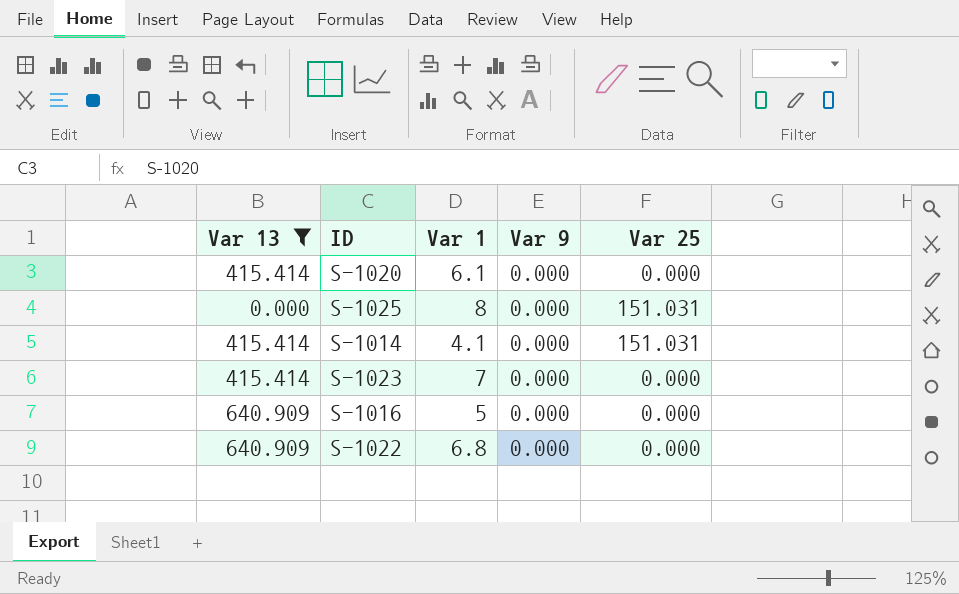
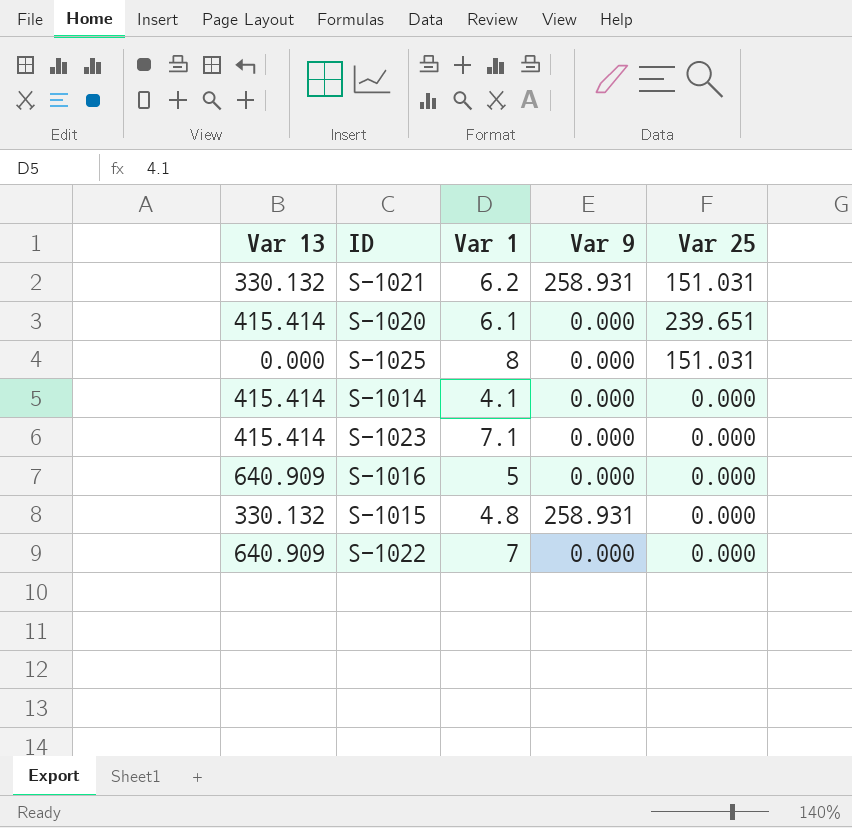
filter: Var 13 != 330.132 -> none
S-1020 | Var 25: 0.000 -> 239.651
S-1014 | Var 25: 151.031 -> 0.000
S-1023 | Var 1: 7 -> 7.1
S-1022 | Var 1: 6.8 -> 7

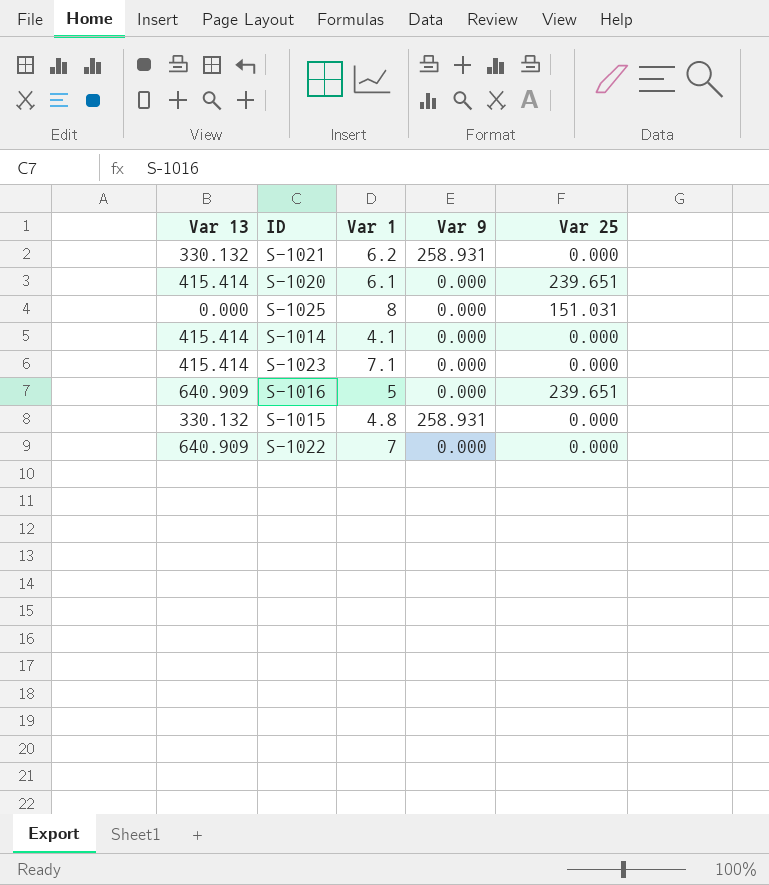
S-1021 | Var 25: 151.031 -> 0.000
S-1016 | Var 25: 0.000 -> 239.651

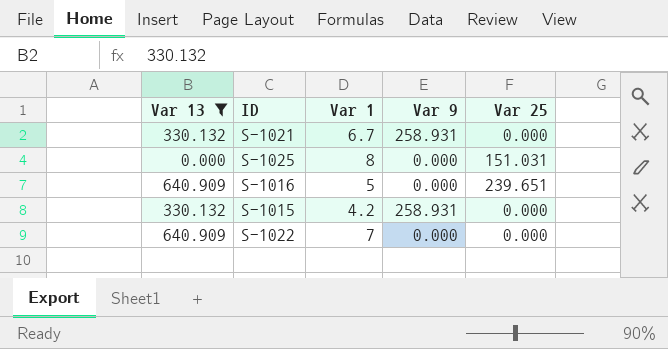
filter: none -> Var 13 != 415.414
S-1021 | Var 1: 6.2 -> 6.7
S-1015 | Var 1: 4.8 -> 4.2

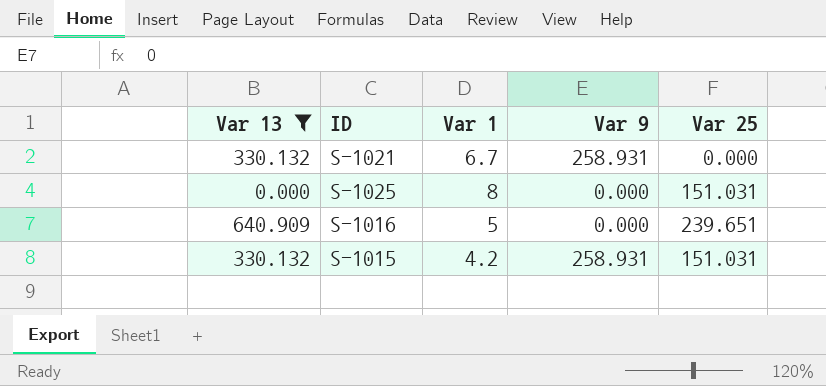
row S-1022: 640.909 | 7 | 0.000 | 0.000 -> none
S-1015 | Var 25: 0.000 -> 151.031

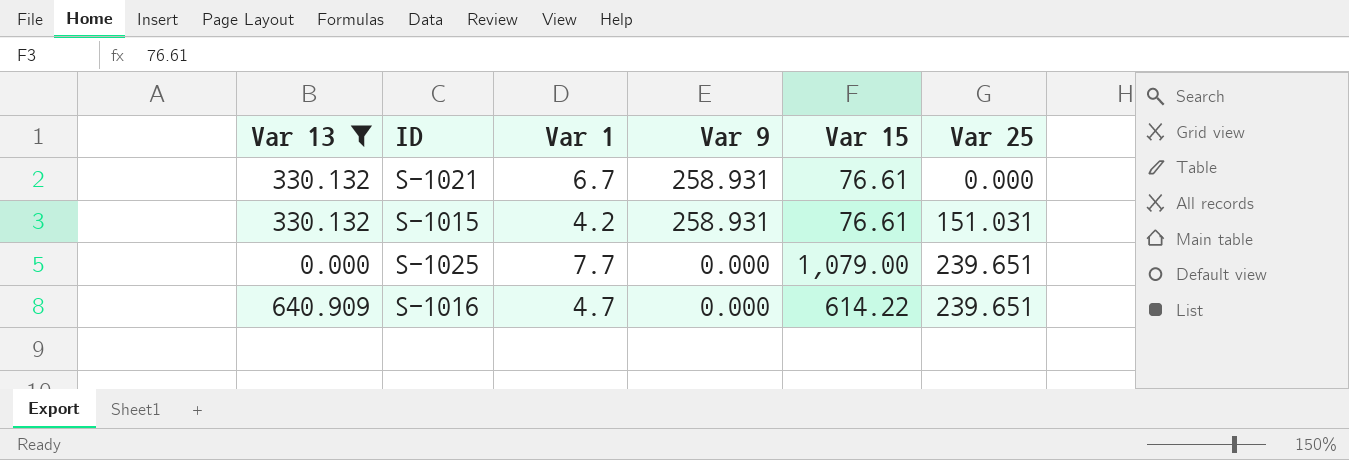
row order: none -> Var 9 descending
column Var 15 | position: none -> 5
S-1025 | Var 1: 8 -> 7.7
S-1025 | Var 25: 151.031 -> 239.651
S-1016 | Var 1: 5 -> 4.7

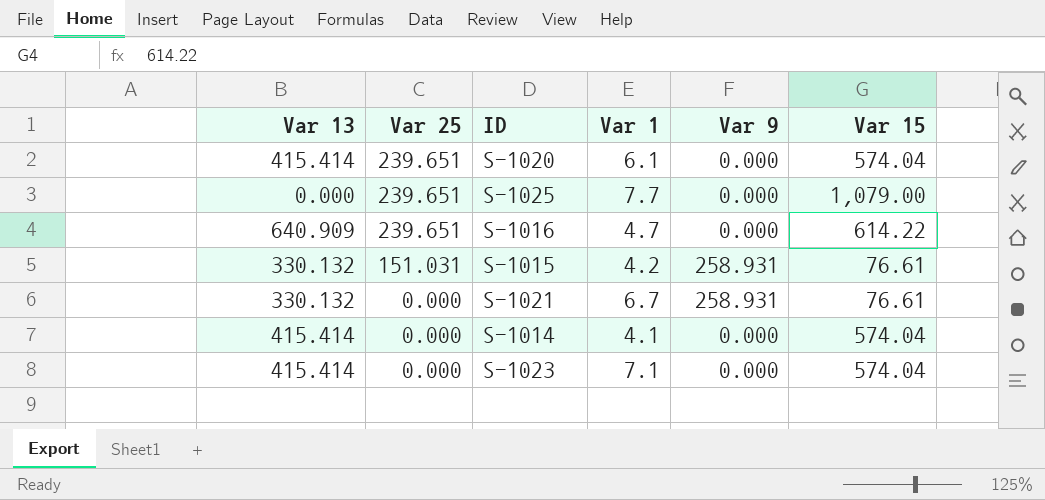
filter: Var 13 != 415.414 -> none
row order: Var 9 descending -> Var 25 descending
column Var 25 | position: 6 -> 2

